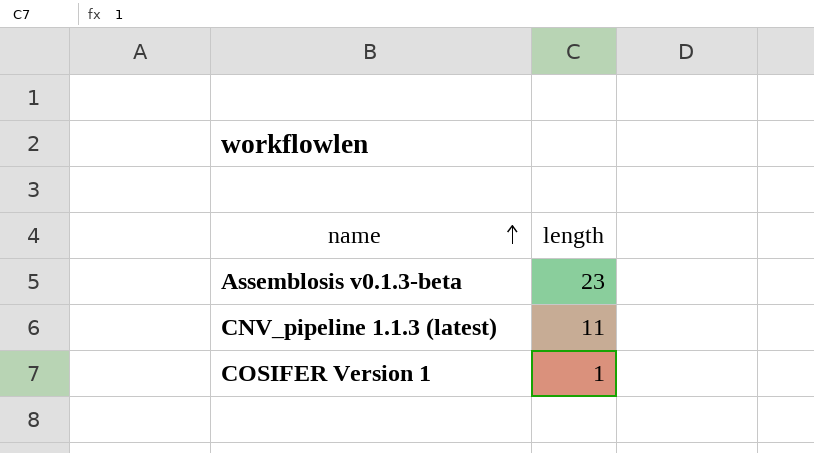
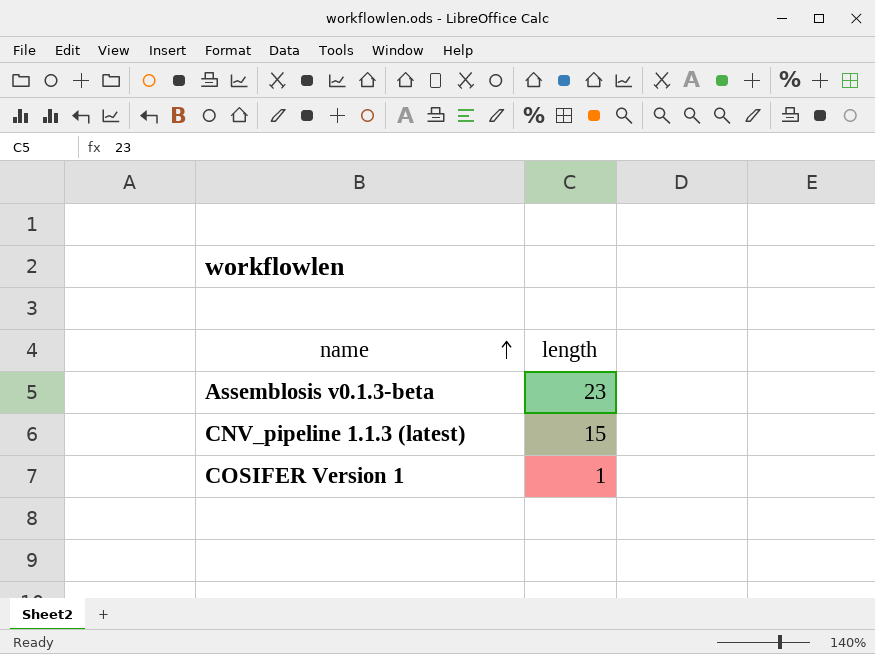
CNV_pipeline 1.1.3 (latest) | length: 11 -> 15

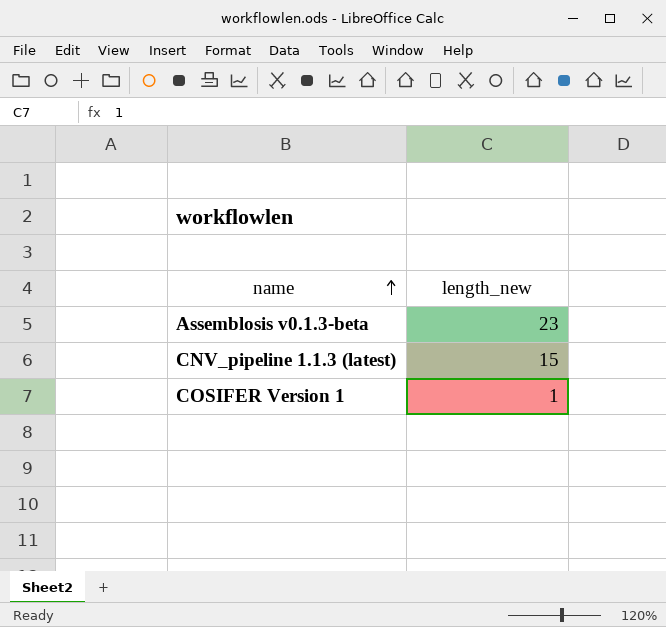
column name: length -> length_new

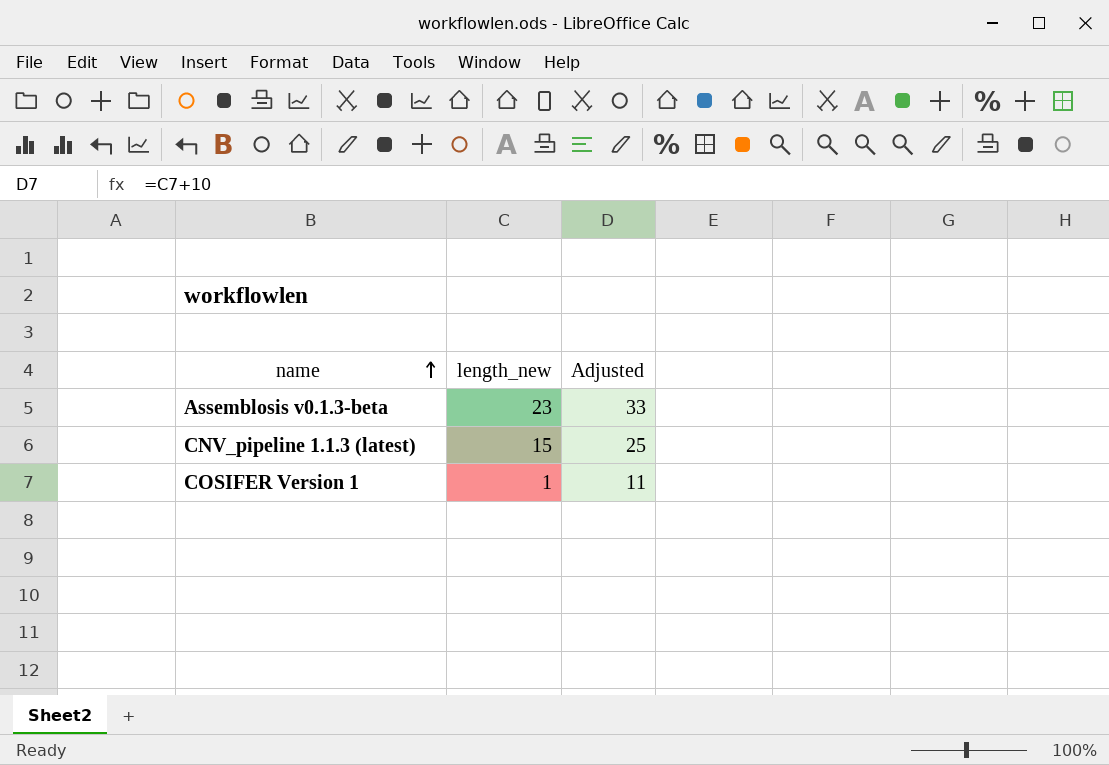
column Adjusted | formula: none -> [length_new] + 10

